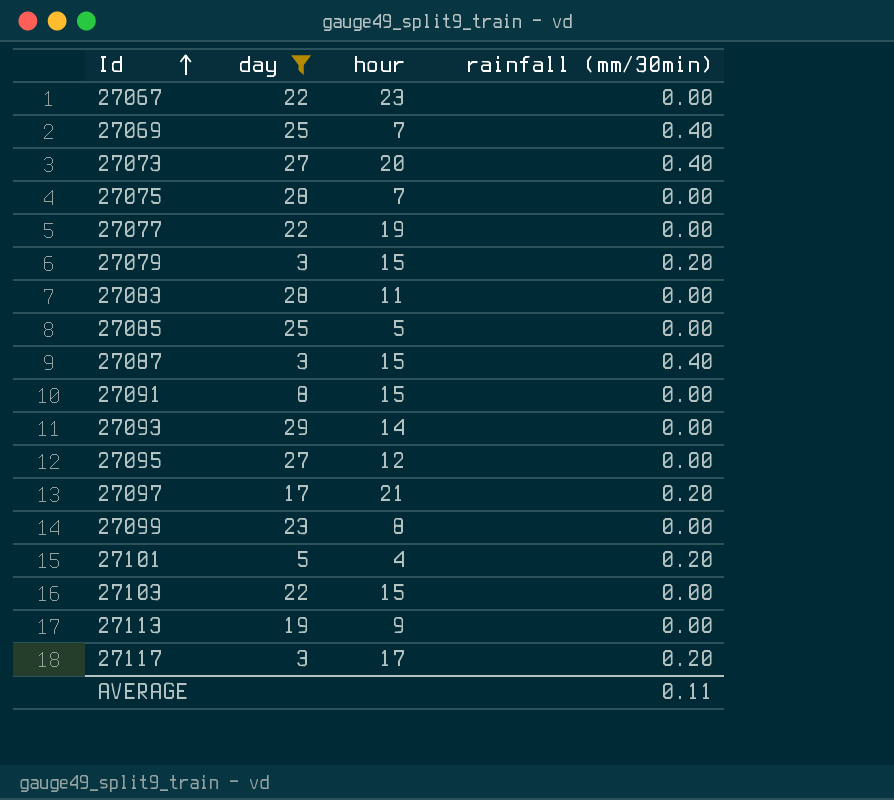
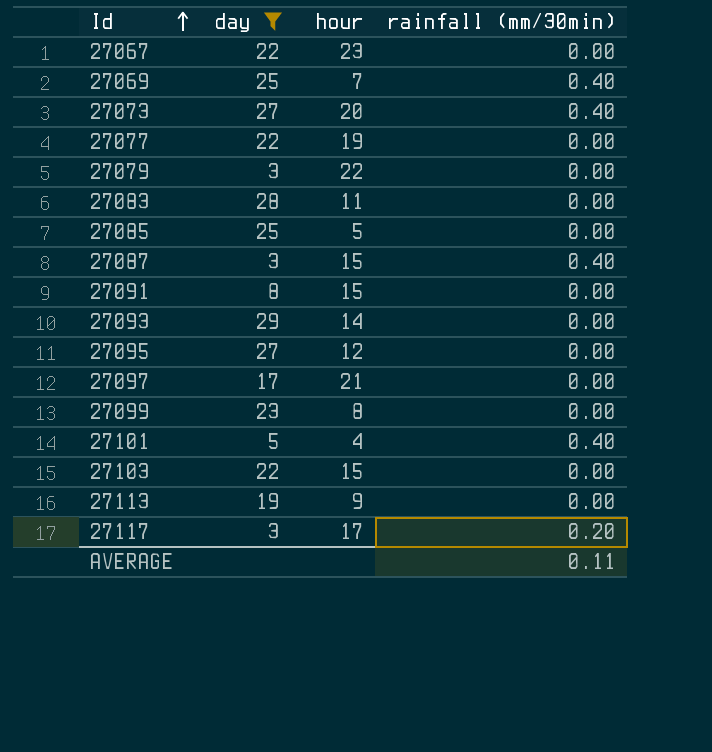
row 27075: 28 | 7 | 0.00 -> none
27079 | hour: 15 -> 22
27079 | rainfall (mm/30min): 0.20 -> 0.00
27097 | rainfall (mm/30min): 0.20 -> 0.00
27101 | rainfall (mm/30min): 0.20 -> 0.40

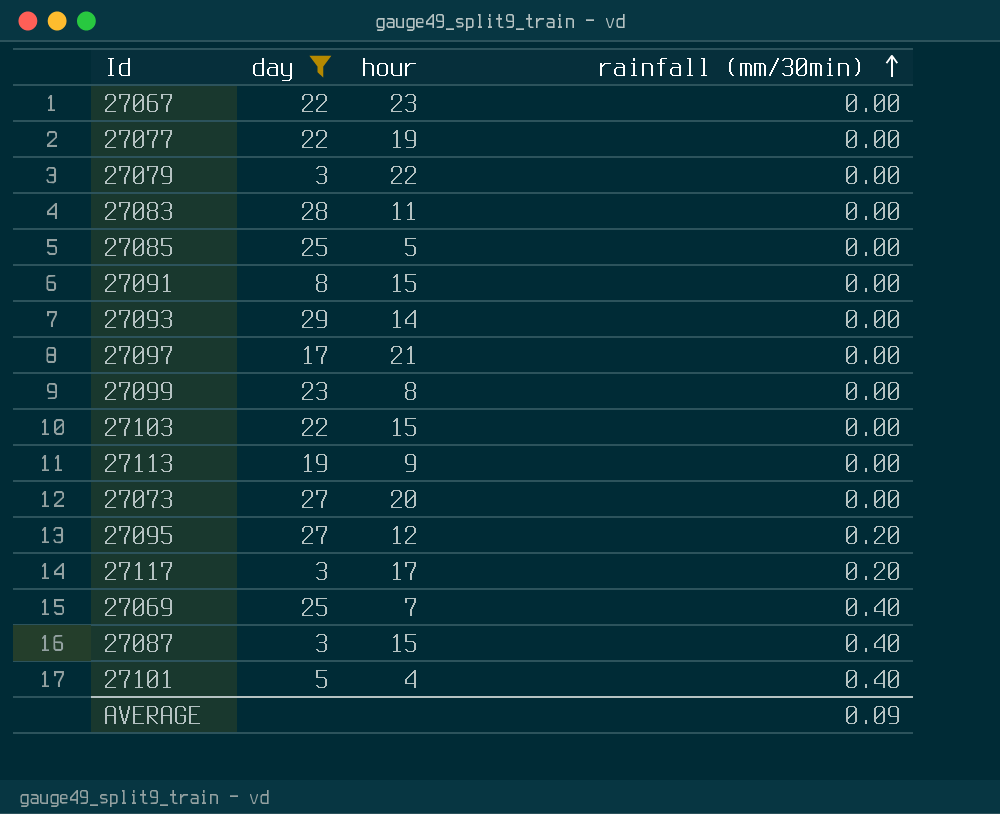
row order: Id ascending -> rainfall (mm/30min) ascending
27073 | rainfall (mm/30min): 0.40 -> 0.00
27095 | rainfall (mm/30min): 0.00 -> 0.20
AVERAGE | rainfall (mm/30min): 0.11 -> 0.09

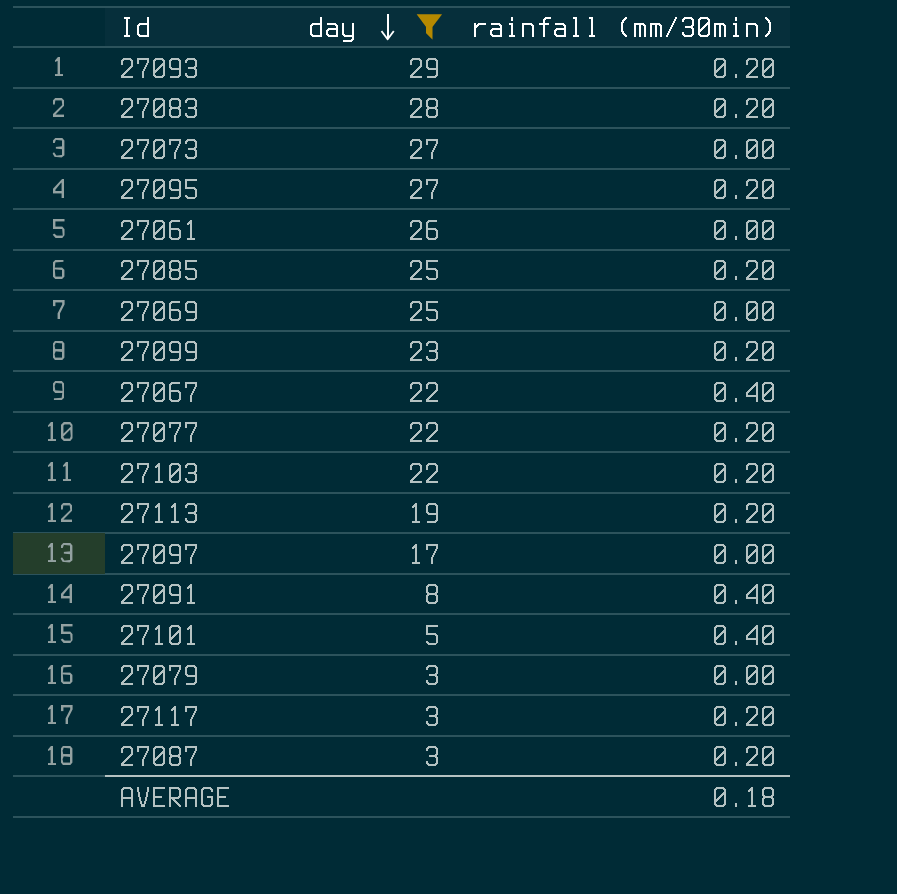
row order: rainfall (mm/30min) ascending -> day descending
column hour | position: 3 -> none
27093 | rainfall (mm/30min): 0.00 -> 0.20
27083 | rainfall (mm/30min): 0.00 -> 0.20
row 27061: none -> 26 | 0.00
27085 | rainfall (mm/30min): 0.00 -> 0.20
27069 | rainfall (mm/30min): 0.40 -> 0.00
27099 | rainfall (mm/30min): 0.00 -> 0.20
27067 | rainfall (mm/30min): 0.00 -> 0.40
27077 | rainfall (mm/30min): 0.00 -> 0.20
27103 | rainfall (mm/30min): 0.00 -> 0.20
27113 | rainfall (mm/30min): 0.00 -> 0.20
27091 | rainfall (mm/30min): 0.00 -> 0.40
27087 | rainfall (mm/30min): 0.40 -> 0.20
AVERAGE | rainfall (mm/30min): 0.09 -> 0.18

